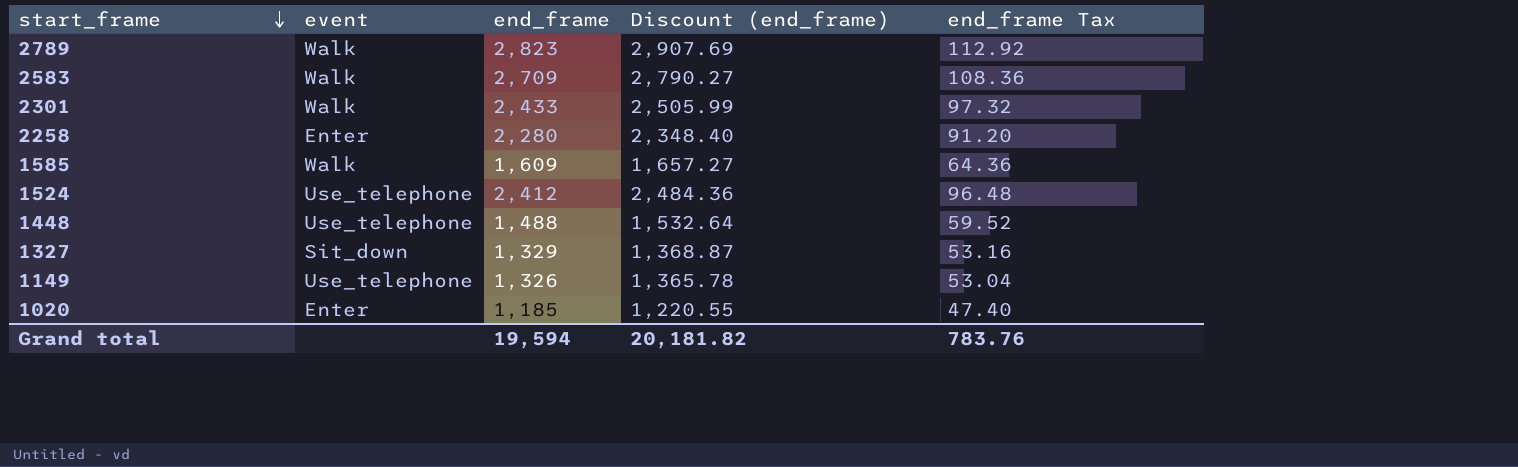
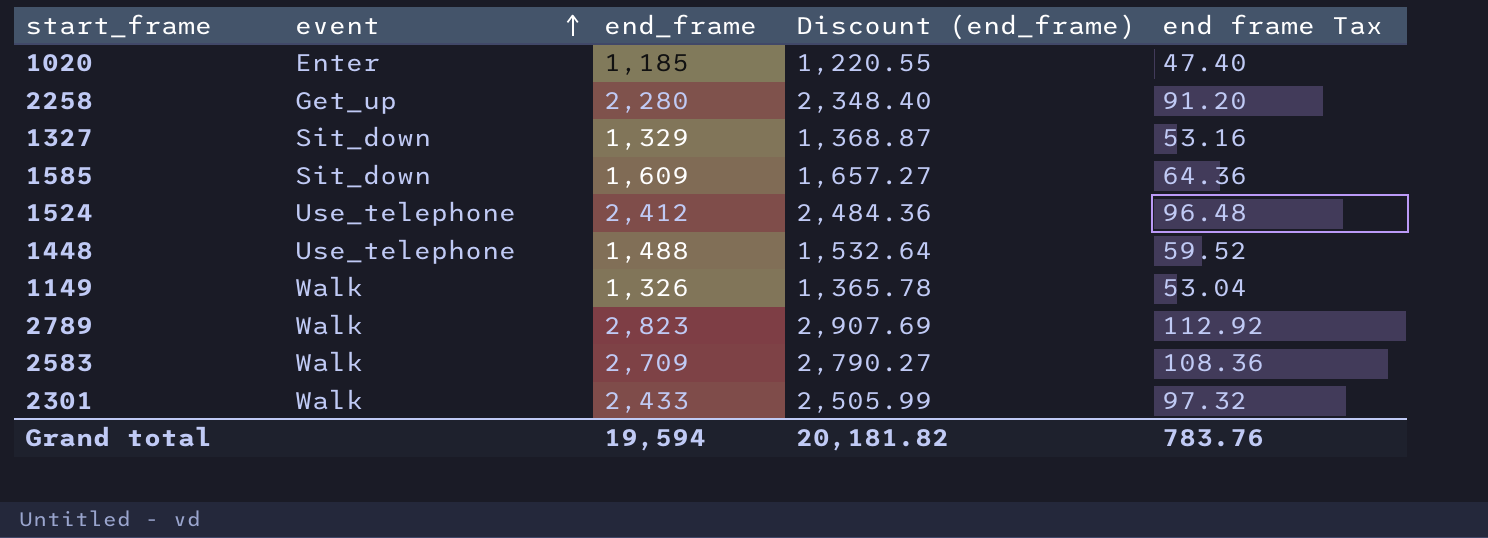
row order: start_frame descending -> event ascending
column name: end_frame Tax -> end frame Tax
2258 | event: Enter -> Get_up
1585 | event: Walk -> Sit_down
1149 | event: Use_telephone -> Walk

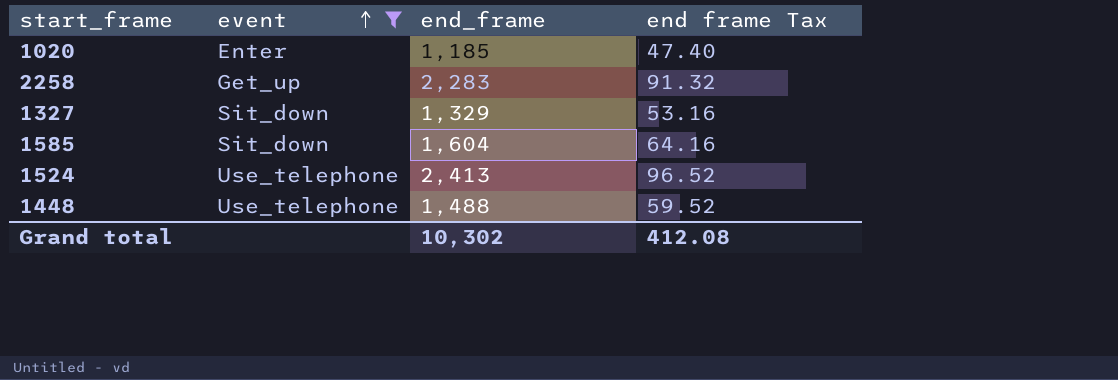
filter: none -> event != Walk
column Discount (end_frame) | formula: [end_frame] * 1.03 -> none
2258 | end_frame: 2,280 -> 2,283
2258 | end frame Tax: 91.20 -> 91.32
1585 | end_frame: 1,609 -> 1,604
1585 | end frame Tax: 64.36 -> 64.16
1524 | end_frame: 2,412 -> 2,413
1524 | end frame Tax: 96.48 -> 96.52
Grand total | end_frame: 19,594 -> 10,302
Grand total | end frame Tax: 783.76 -> 412.08

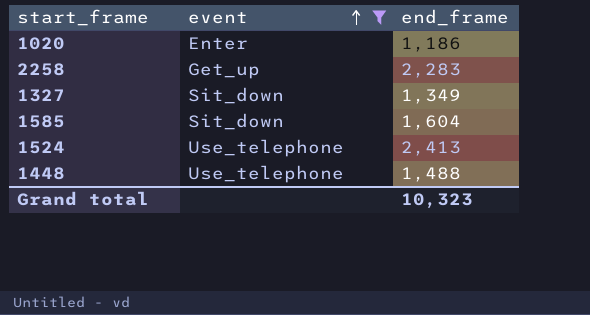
column end frame Tax | formula: [end_frame] * 0.04 -> none
1020 | end_frame: 1,185 -> 1,186
1327 | end_frame: 1,329 -> 1,349
Grand total | end_frame: 10,302 -> 10,323

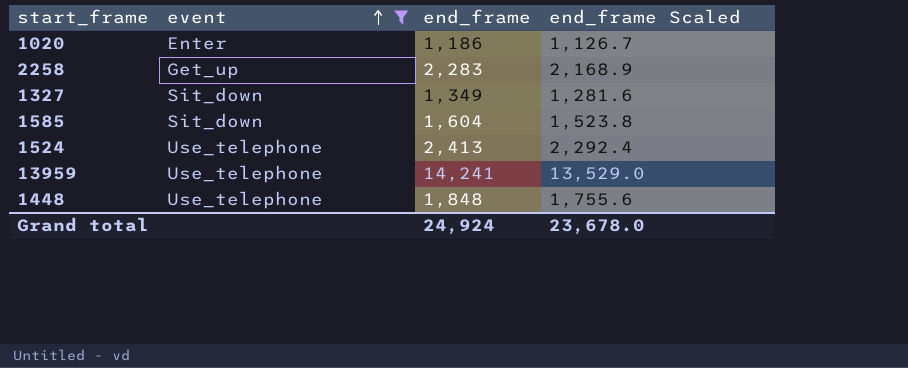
column end_frame Scaled | formula: none -> [end_frame] * 0.95
row 13959: none -> Use_telephone | 14,241 | 13,529.0
1448 | end_frame: 1,488 -> 1,848
Grand total | end_frame: 10,323 -> 24,924

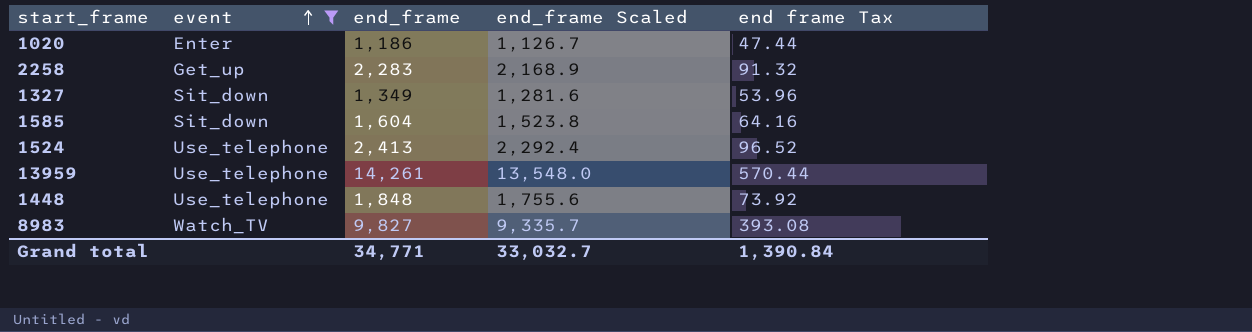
column end frame Tax | formula: none -> [end_frame] * 0.04
13959 | end_frame: 14,241 -> 14,261
13959 | end_frame Scaled: 13,529.0 -> 13,548.0
row 8983: none -> Watch_TV | 9,827 | 9,335.7 | 393.08
Grand total | end_frame: 24,924 -> 34,771
Grand total | end_frame Scaled: 23,678.0 -> 33,032.7

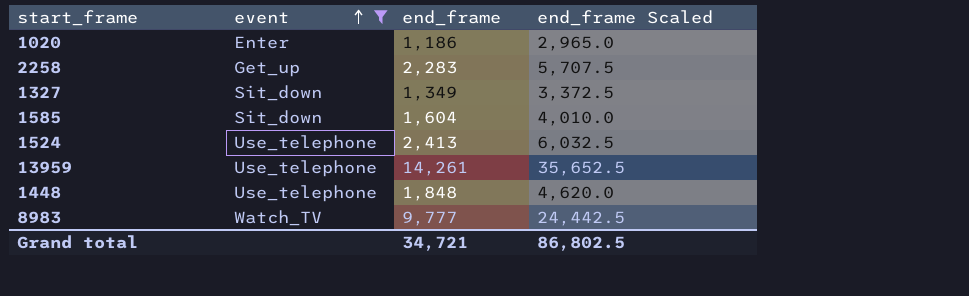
column end frame Tax | formula: [end_frame] * 0.04 -> none
column end_frame Scaled | formula: [end_frame] * 0.95 -> [end_frame] * 2.5
8983 | end_frame: 9,827 -> 9,777
Grand total | end_frame: 34,771 -> 34,721
Grand total | end_frame Scaled: 33,032.7 -> 86,802.5

